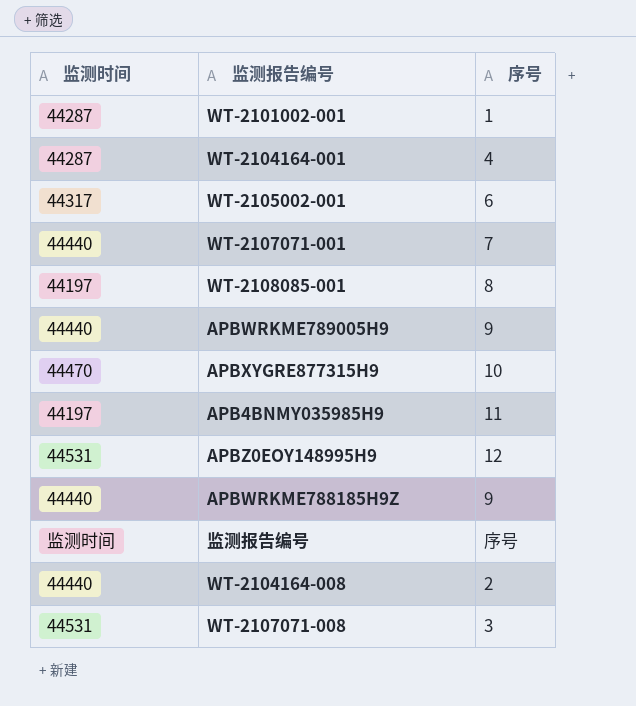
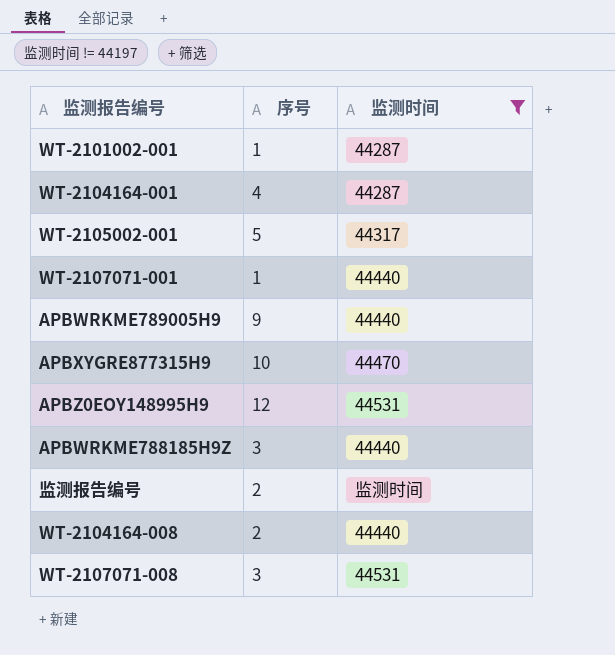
filter: none -> 监测时间 != 44197
column 监测时间 | position: 1 -> 3
WT-2105002-001 | 序号: 6 -> 5
WT-2107071-001 | 序号: 7 -> 1
APBWRKME788185H9Z | 序号: 9 -> 3
监测报告编号 | 序号: 序号 -> 2

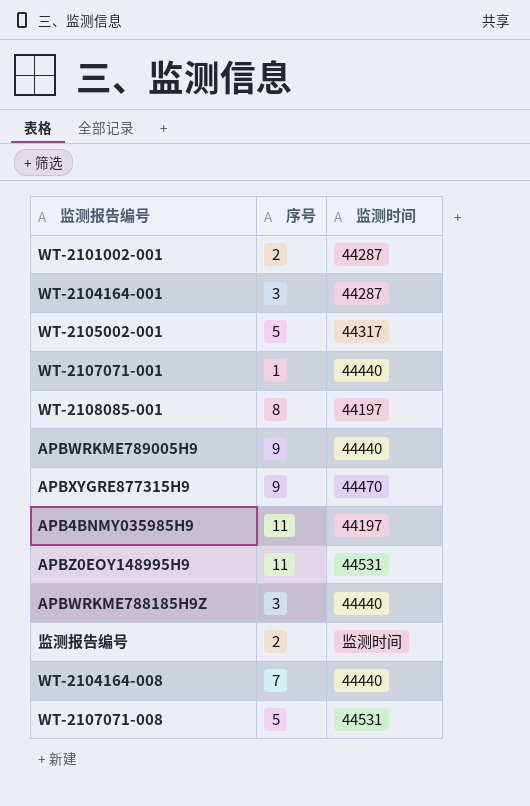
filter: 监测时间 != 44197 -> none
WT-2101002-001 | 序号: 1 -> 2
WT-2104164-001 | 序号: 4 -> 3
APBXYGRE877315H9 | 序号: 10 -> 9
APBZ0EOY148995H9 | 序号: 12 -> 11
WT-2104164-008 | 序号: 2 -> 7
WT-2107071-008 | 序号: 3 -> 5

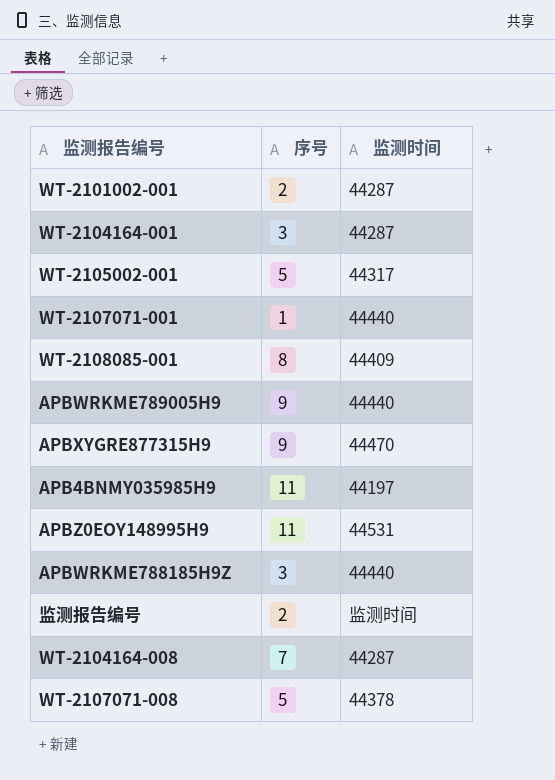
WT-2108085-001 | 监测时间: 44197 -> 44409
WT-2104164-008 | 监测时间: 44440 -> 44287
WT-2107071-008 | 监测时间: 44531 -> 44378

